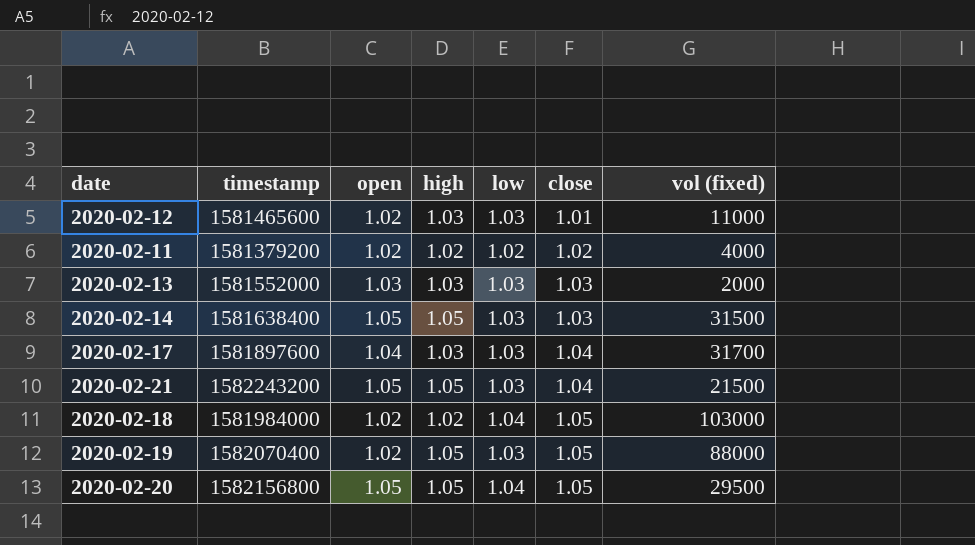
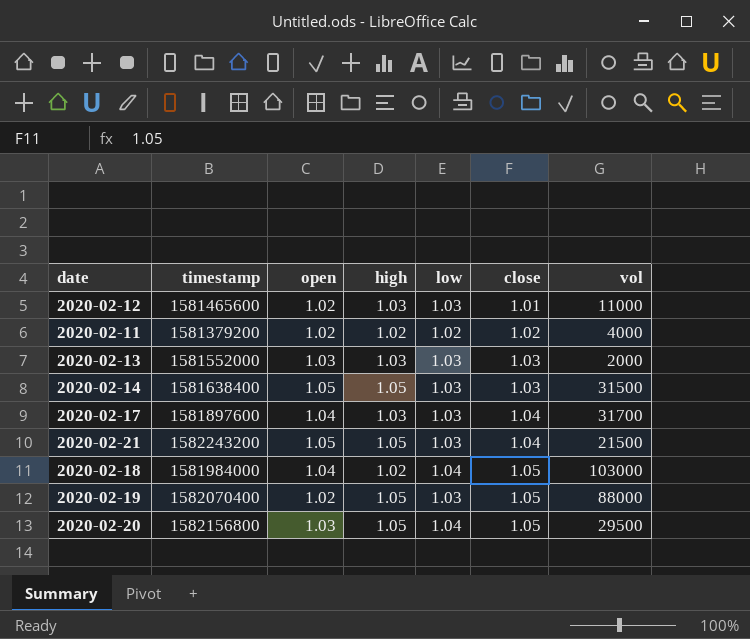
column name: vol (fixed) -> vol
2020-02-18 | open: 1.02 -> 1.04
2020-02-20 | open: 1.05 -> 1.03

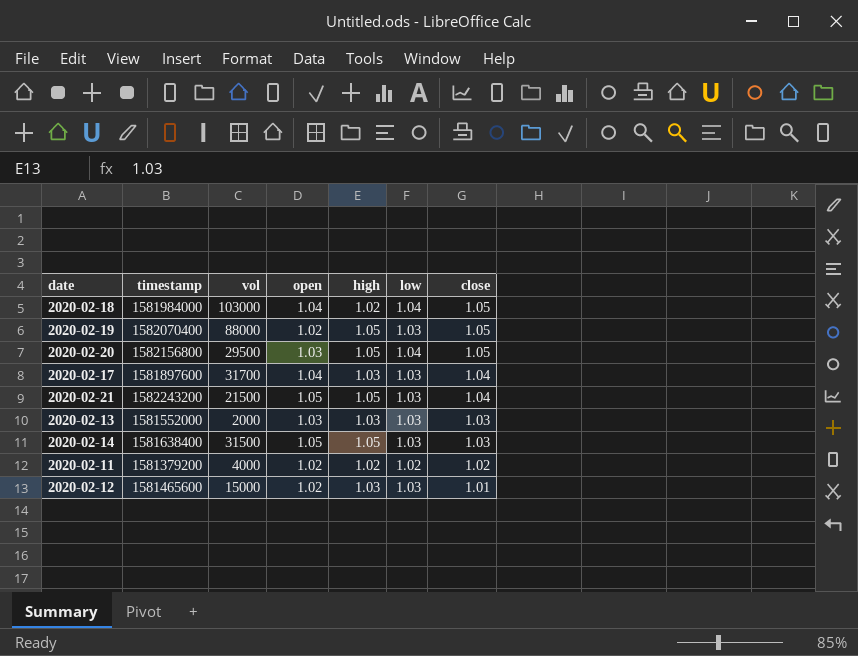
row order: close ascending -> close descending
column vol | position: 7 -> 3
2020-02-12 | vol: 11000 -> 15000

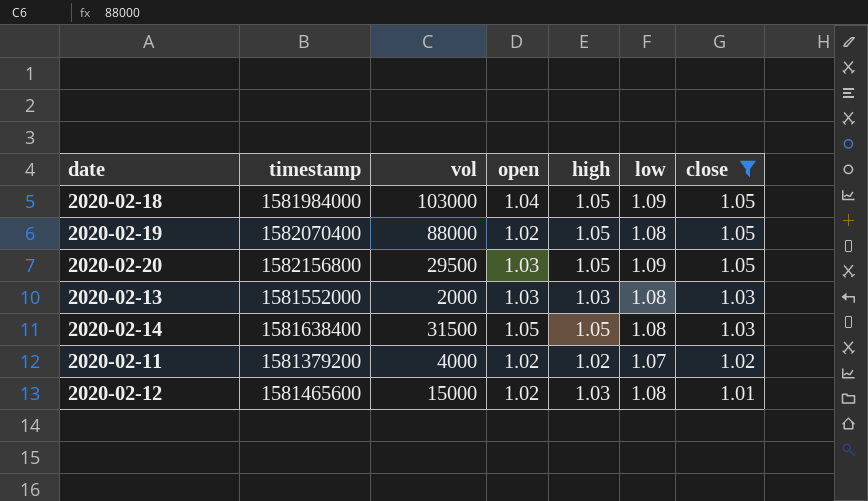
filter: none -> close != 1.04
2020-02-18 | high: 1.02 -> 1.05
2020-02-18 | low: 1.04 -> 1.09
2020-02-19 | low: 1.03 -> 1.08
2020-02-20 | low: 1.04 -> 1.09
2020-02-13 | low: 1.03 -> 1.08
2020-02-14 | low: 1.03 -> 1.08
2020-02-11 | low: 1.02 -> 1.07
2020-02-12 | low: 1.03 -> 1.08

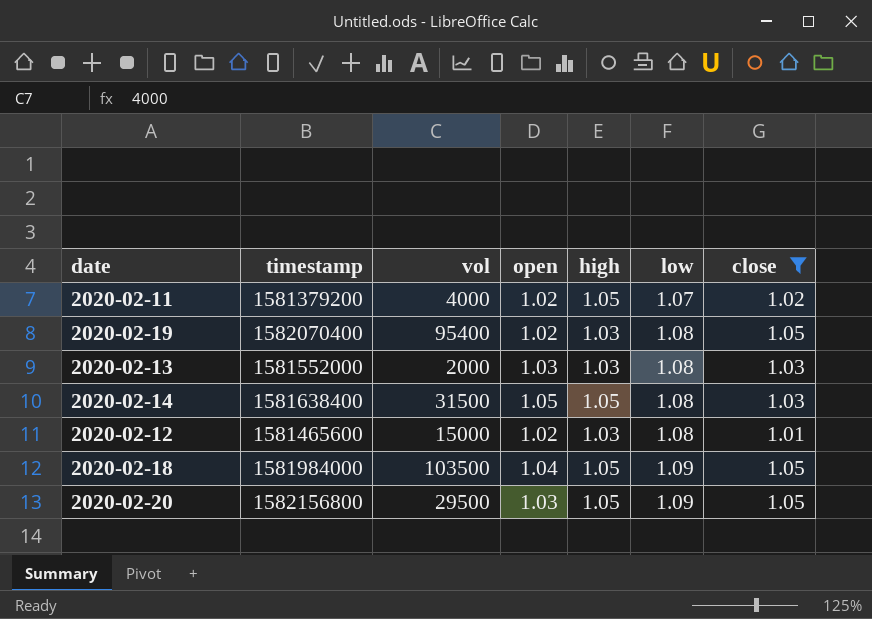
row order: close descending -> low ascending
2020-02-11 | high: 1.02 -> 1.05
2020-02-19 | vol: 88000 -> 95400
2020-02-19 | high: 1.05 -> 1.03
2020-02-18 | vol: 103000 -> 103500

